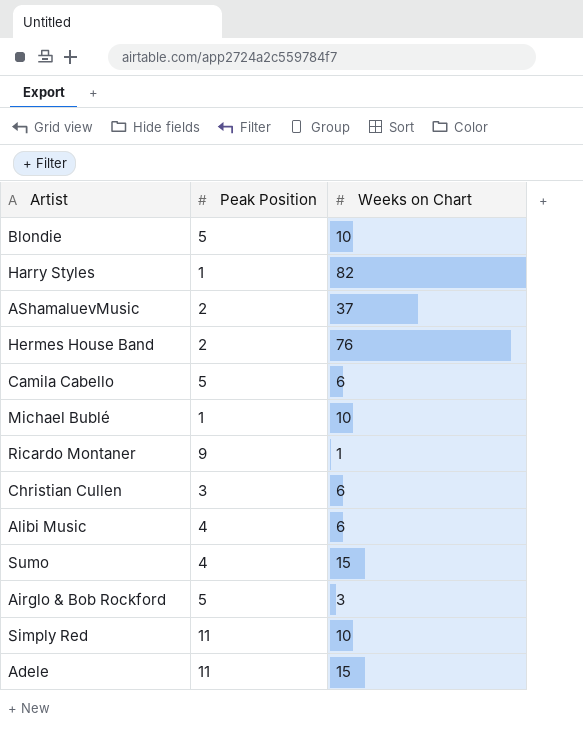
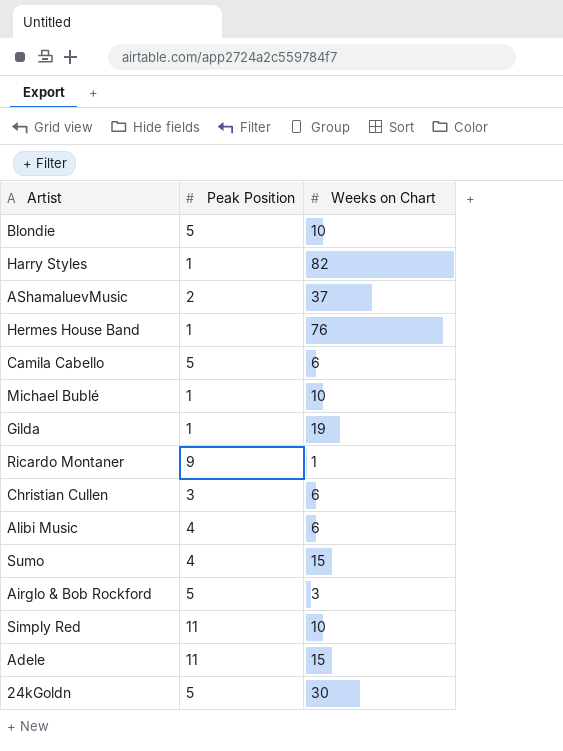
Hermes House Band | Peak Position: 2 -> 1
row Gilda: none -> 1 | 19
row 24kGoldn: none -> 5 | 30

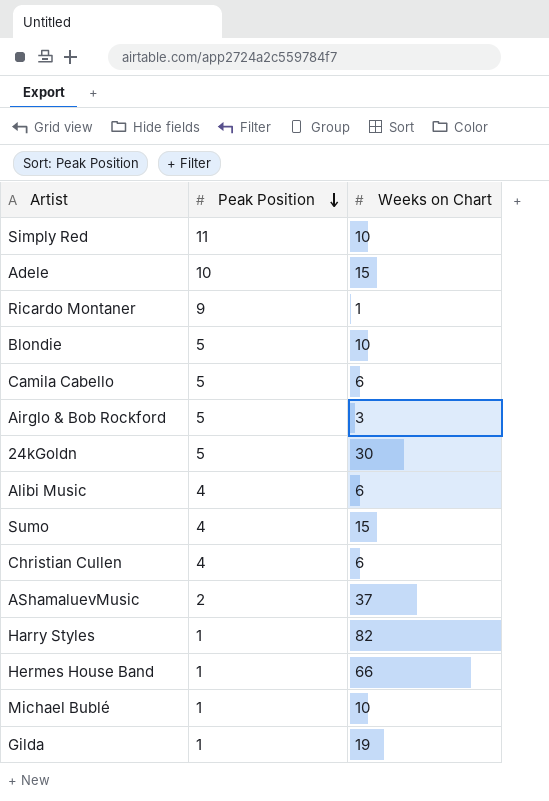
row order: none -> Peak Position descending
Adele | Peak Position: 11 -> 10
Christian Cullen | Peak Position: 3 -> 4
Hermes House Band | Weeks on Chart: 76 -> 66

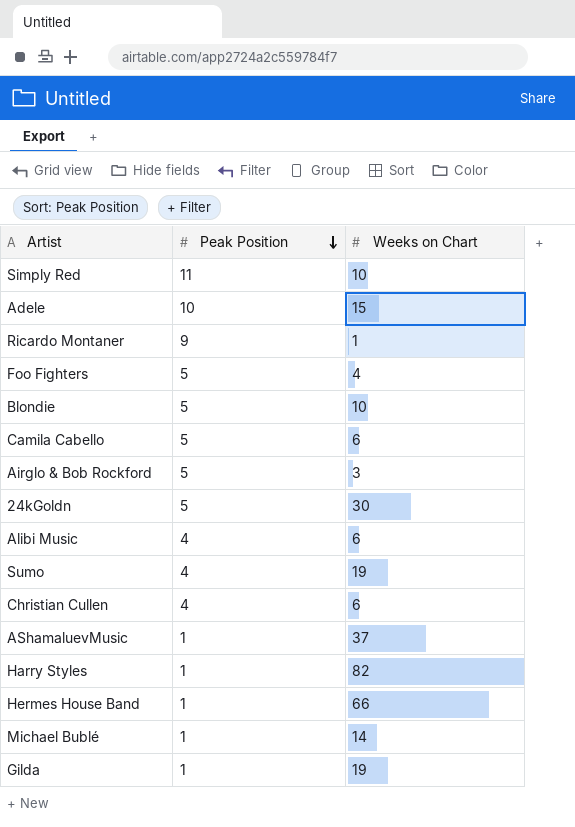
row Foo Fighters: none -> 5 | 4
Sumo | Weeks on Chart: 15 -> 19
AShamaluevMusic | Peak Position: 2 -> 1
Michael Bublé | Weeks on Chart: 10 -> 14

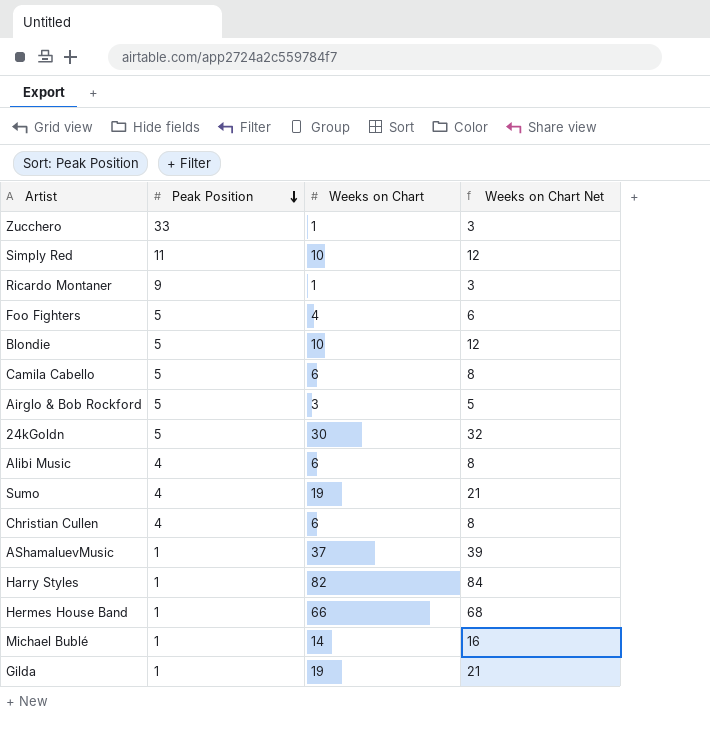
column Weeks on Chart Net | formula: none -> [Weeks on Chart] + 2
row Adele: 10 | 15 -> none
row Zucchero: none -> 33 | 1 | 3

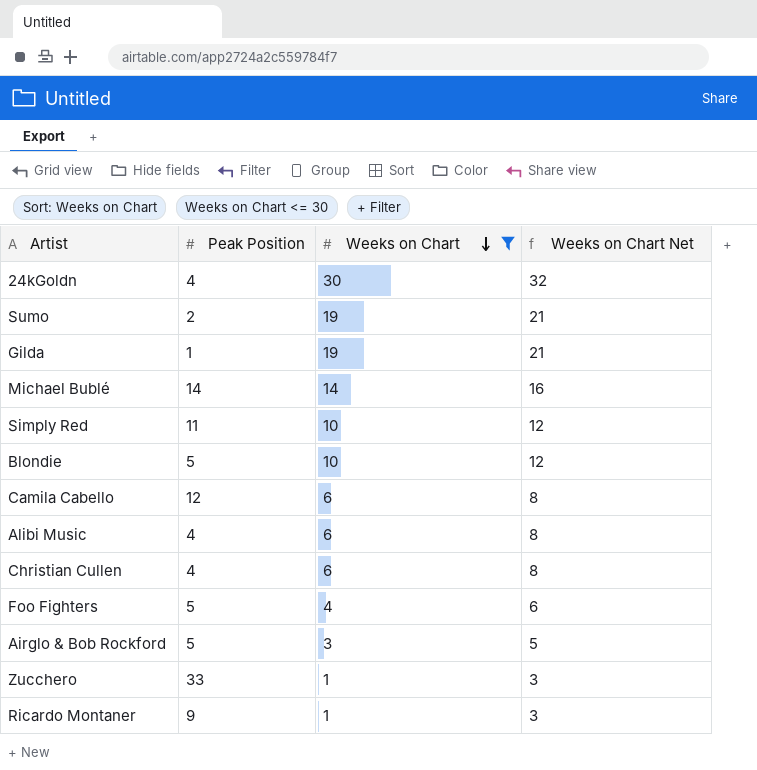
filter: none -> Weeks on Chart <= 30
row order: Peak Position descending -> Weeks on Chart descending
24kGoldn | Peak Position: 5 -> 4
Sumo | Peak Position: 4 -> 2
Michael Bublé | Peak Position: 1 -> 14
Camila Cabello | Peak Position: 5 -> 12

